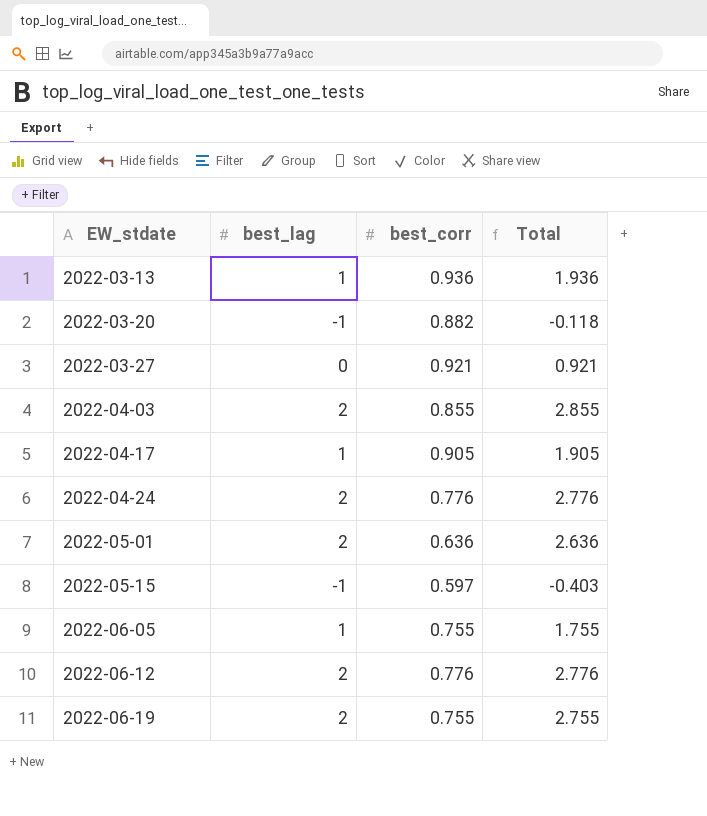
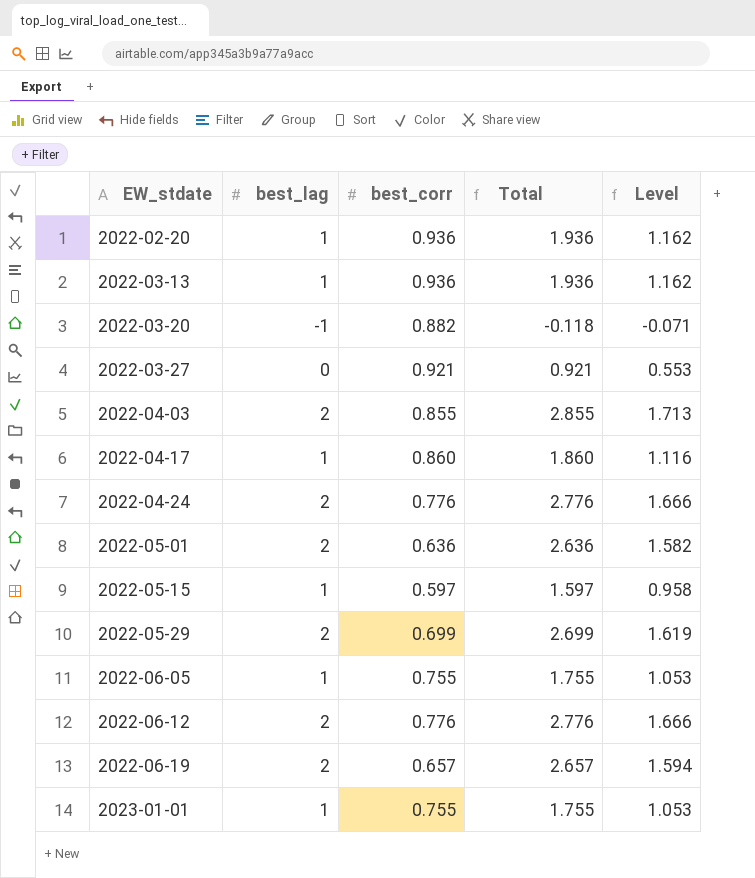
column Level | formula: none -> [Total] * 0.6
row 2022-02-20: none -> 1 | 0.936 | 1.936 | 1.162
2022-04-17 | best_corr: 0.905 -> 0.860
2022-04-17 | Total: 1.905 -> 1.860
2022-05-15 | best_lag: -1 -> 1
2022-05-15 | Total: -0.403 -> 1.597
row 2022-05-29: none -> 2 | 0.699 | 2.699 | 1.619
2022-06-19 | best_corr: 0.755 -> 0.657
2022-06-19 | Total: 2.755 -> 2.657
row 2023-01-01: none -> 1 | 0.755 | 1.755 | 1.053

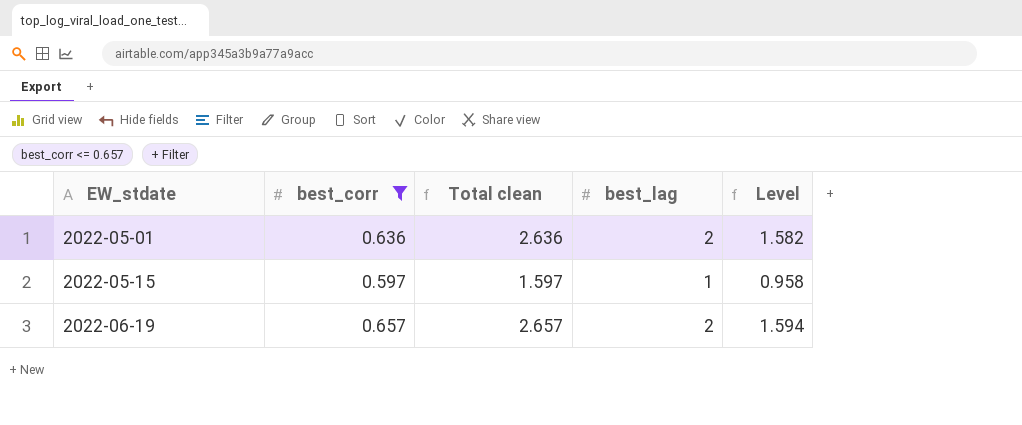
filter: none -> best_corr <= 0.657
column name: Total -> Total clean
column best_lag | position: 2 -> 4

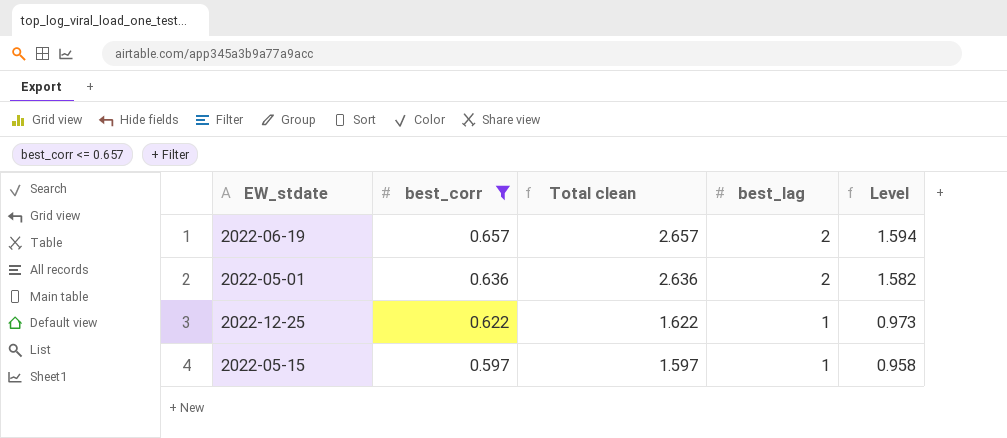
row order: EW_stdate ascending -> best_corr descending
row 2022-12-25: none -> 0.622 | 1.622 | 1 | 0.973

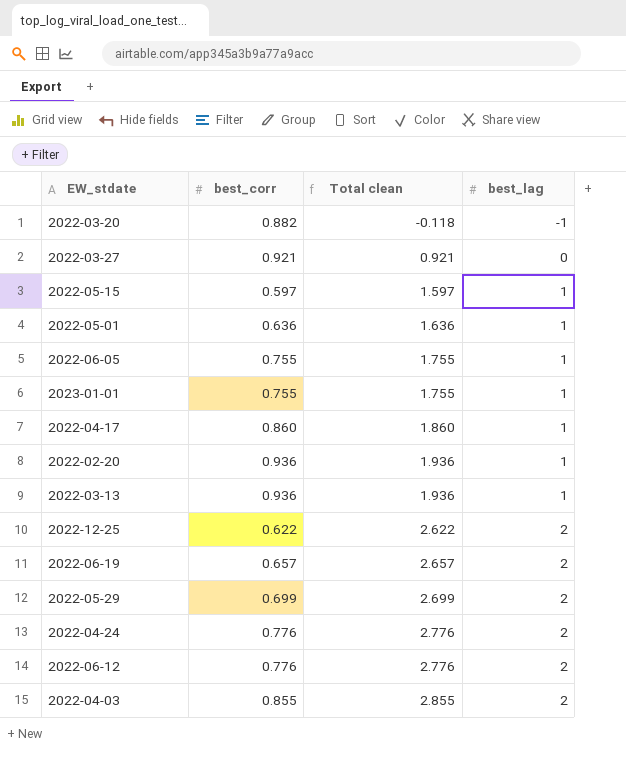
filter: best_corr <= 0.657 -> none
row order: best_corr descending -> Total clean ascending
column Level | formula: [Total clean] * 0.6 -> none
2022-05-01 | Total clean: 2.636 -> 1.636
2022-05-01 | best_lag: 2 -> 1
2022-12-25 | Total clean: 1.622 -> 2.622
2022-12-25 | best_lag: 1 -> 2

